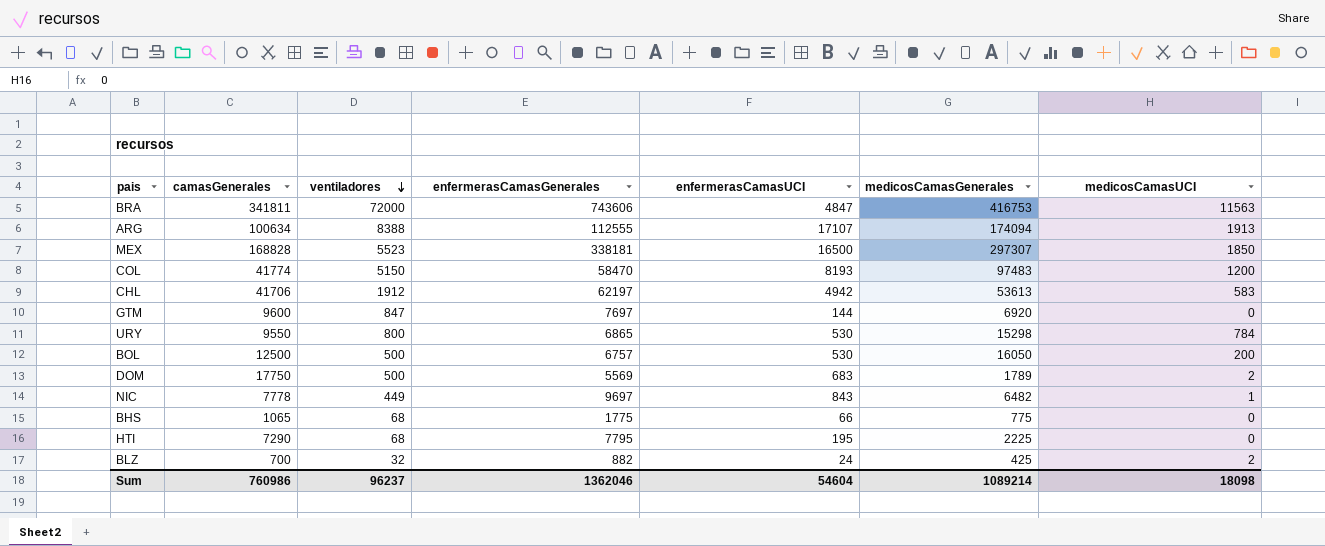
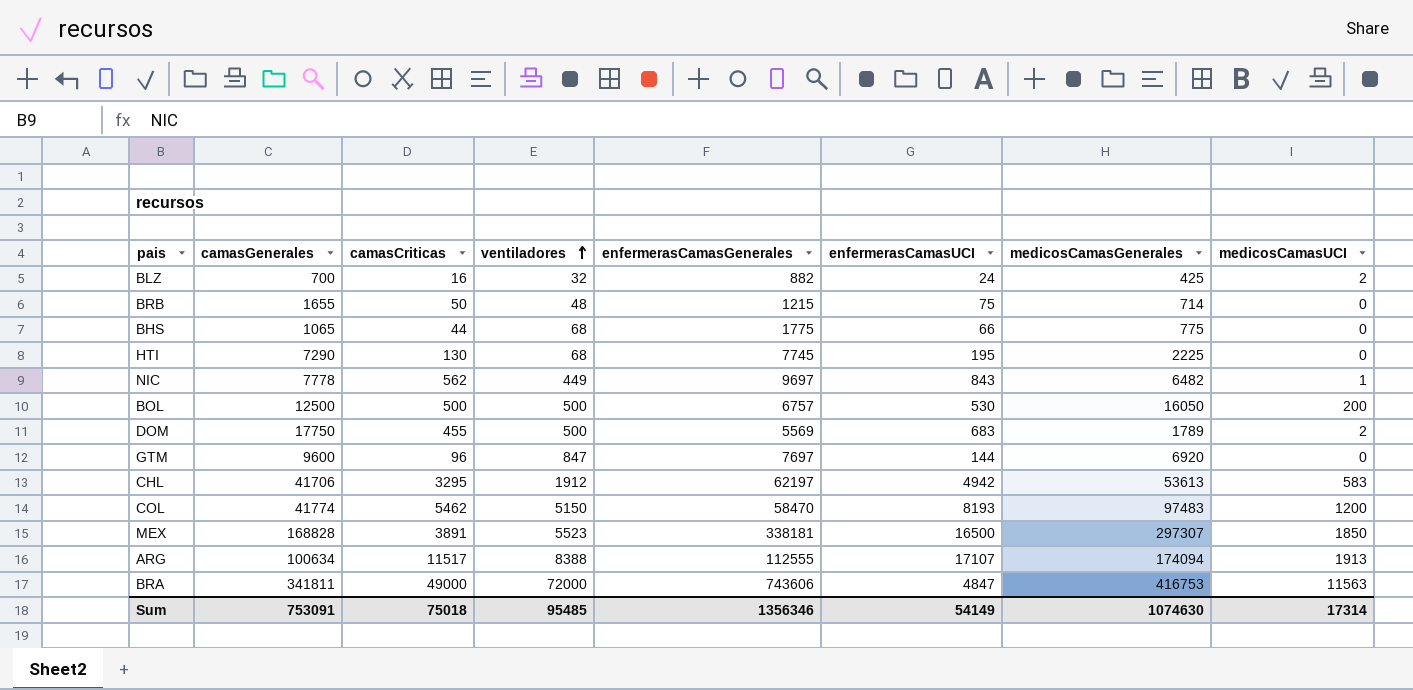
row order: ventiladores descending -> ventiladores ascending
column camasCriticas | position: none -> 3
row URY: 9550 | 800 | 6865 | 530 | 15298 | 784 -> none
row BRB: none -> 1655 | 50 | 48 | 1215 | 75 | 714 | 0
HTI | enfermerasCamasGenerales: 7795 -> 7745
Sum | camasGenerales: 760986 -> 753091
Sum | ventiladores: 96237 -> 95485
Sum | enfermerasCamasGenerales: 1362046 -> 1356346
Sum | enfermerasCamasUCI: 54604 -> 54149
Sum | medicosCamasGenerales: 1089214 -> 1074630
Sum | medicosCamasUCI: 18098 -> 17314

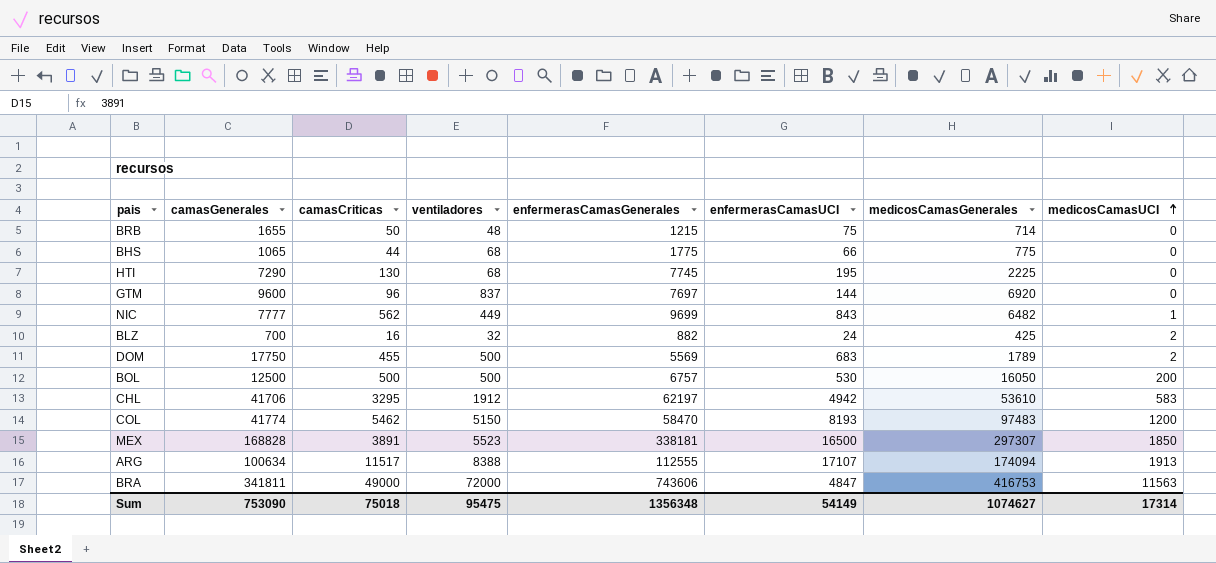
row order: ventiladores ascending -> medicosCamasUCI ascending
GTM | ventiladores: 847 -> 837
NIC | camasGenerales: 7778 -> 7777
NIC | enfermerasCamasGenerales: 9697 -> 9699
CHL | medicosCamasGenerales: 53613 -> 53610
Sum | camasGenerales: 753091 -> 753090
Sum | ventiladores: 95485 -> 95475
Sum | enfermerasCamasGenerales: 1356346 -> 1356348
Sum | medicosCamasGenerales: 1074630 -> 1074627

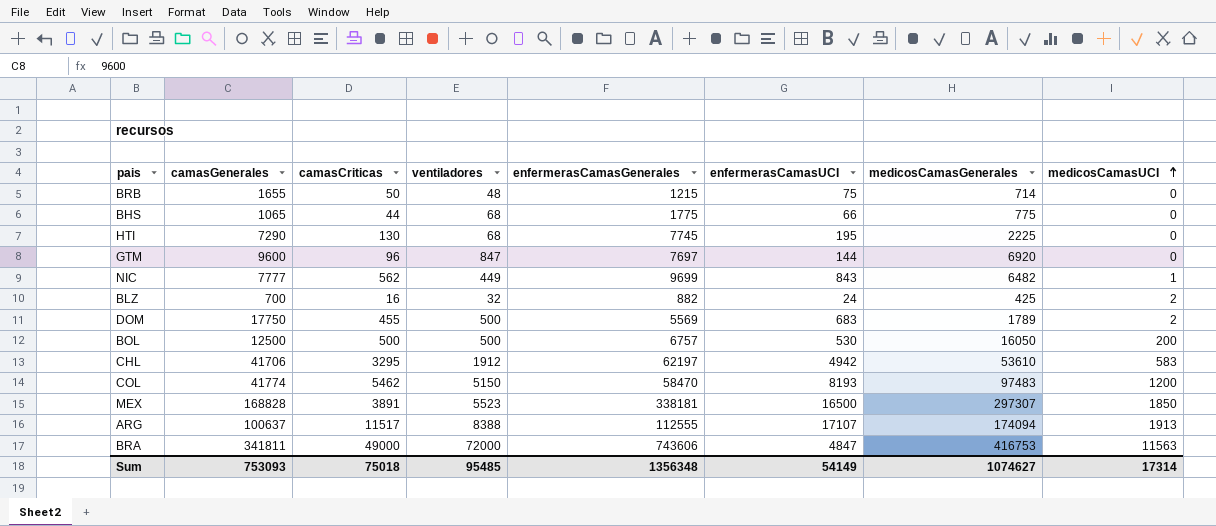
GTM | ventiladores: 837 -> 847
ARG | camasGenerales: 100634 -> 100637
Sum | camasGenerales: 753090 -> 753093
Sum | ventiladores: 95475 -> 95485

